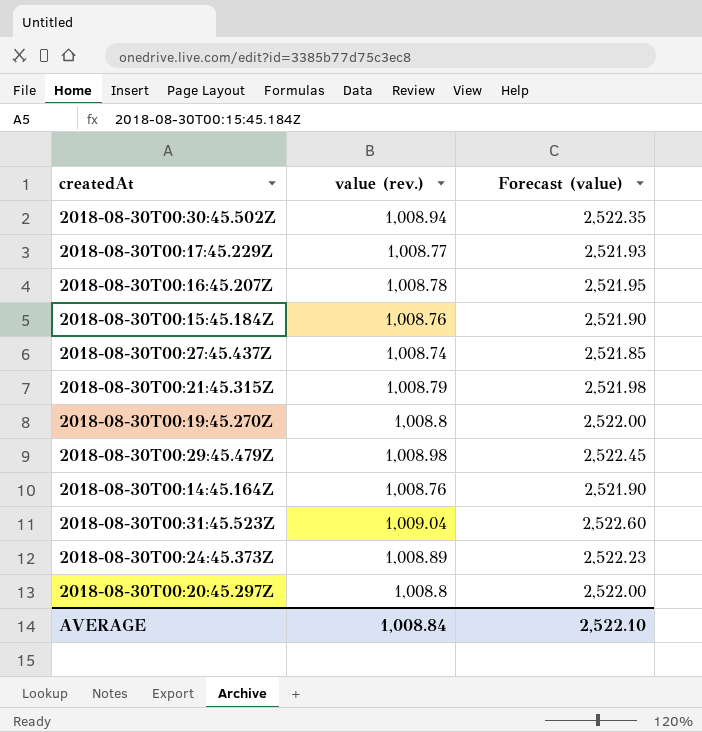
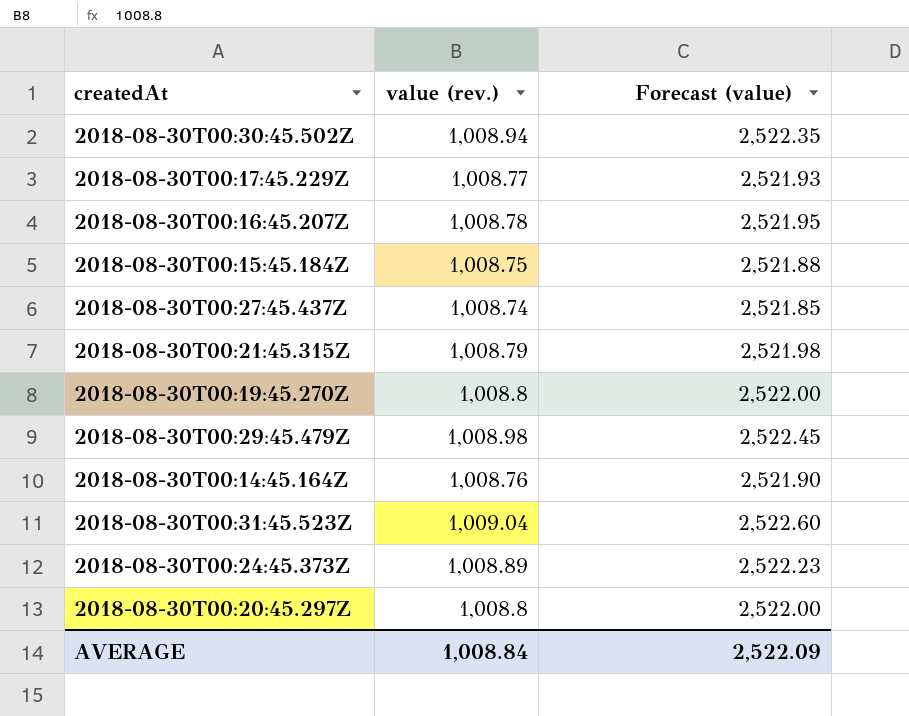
2018-08-30T00:15:45.184Z | value (rev.): 1,008.76 -> 1,008.75
2018-08-30T00:15:45.184Z | Forecast (value): 2,521.90 -> 2,521.88
AVERAGE | Forecast (value): 2,522.10 -> 2,522.09

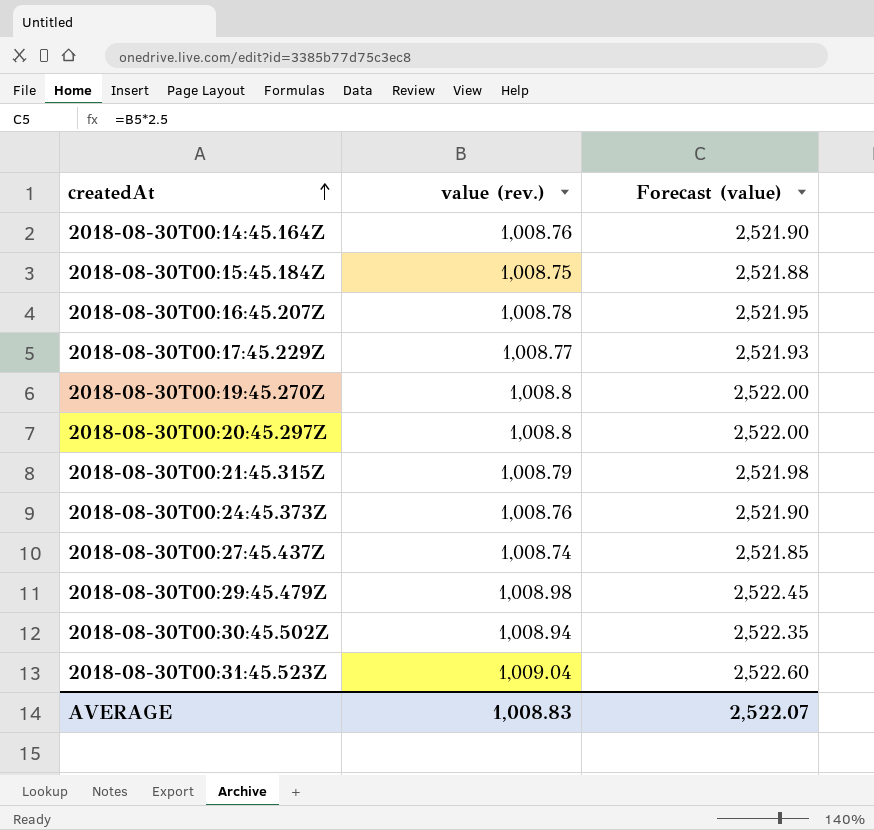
row order: none -> createdAt ascending
2018-08-30T00:24:45.373Z | value (rev.): 1,008.89 -> 1,008.76
2018-08-30T00:24:45.373Z | Forecast (value): 2,522.23 -> 2,521.90
AVERAGE | value (rev.): 1,008.84 -> 1,008.83
AVERAGE | Forecast (value): 2,522.09 -> 2,522.07

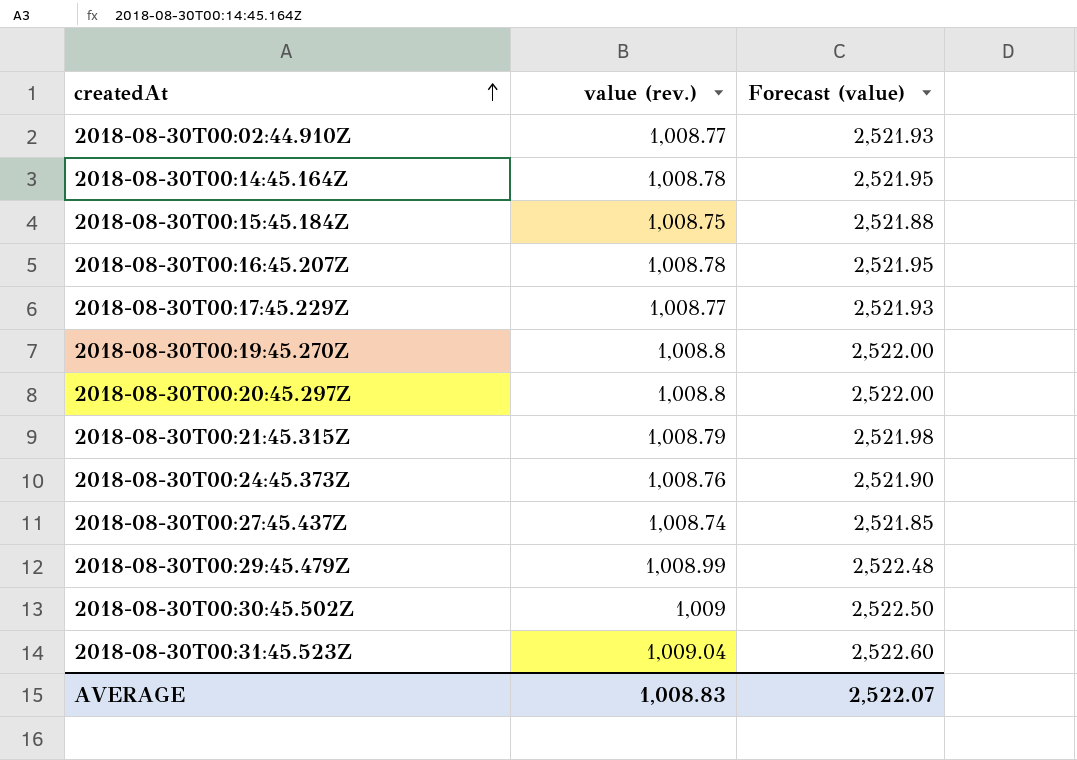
row 2018-08-30T00:02:44.910Z: none -> 1,008.77 | 2,521.93
2018-08-30T00:14:45.164Z | value (rev.): 1,008.76 -> 1,008.78
2018-08-30T00:14:45.164Z | Forecast (value): 2,521.90 -> 2,521.95
2018-08-30T00:29:45.479Z | value (rev.): 1,008.98 -> 1,008.99
2018-08-30T00:29:45.479Z | Forecast (value): 2,522.45 -> 2,522.48
2018-08-30T00:30:45.502Z | value (rev.): 1,008.94 -> 1,009
2018-08-30T00:30:45.502Z | Forecast (value): 2,522.35 -> 2,522.50

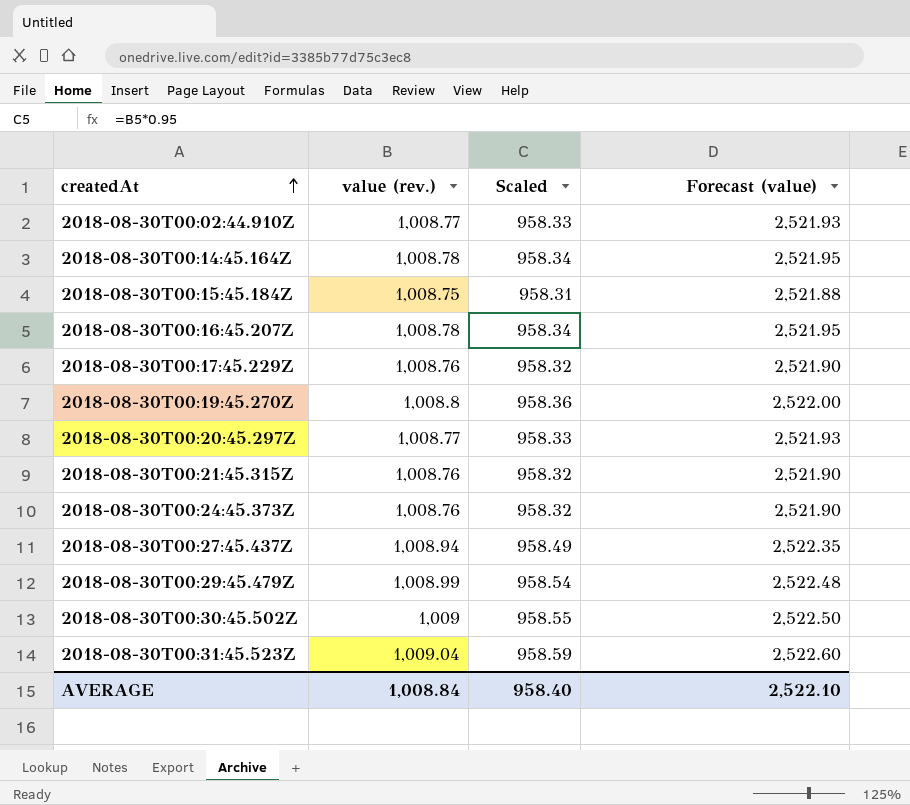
column Scaled | formula: none -> [value (rev.)] * 0.95
2018-08-30T00:17:45.229Z | value (rev.): 1,008.77 -> 1,008.76
2018-08-30T00:17:45.229Z | Forecast (value): 2,521.93 -> 2,521.90
2018-08-30T00:20:45.297Z | value (rev.): 1,008.8 -> 1,008.77
2018-08-30T00:20:45.297Z | Forecast (value): 2,522.00 -> 2,521.93
2018-08-30T00:21:45.315Z | value (rev.): 1,008.79 -> 1,008.76
2018-08-30T00:21:45.315Z | Forecast (value): 2,521.98 -> 2,521.90
2018-08-30T00:27:45.437Z | value (rev.): 1,008.74 -> 1,008.94
2018-08-30T00:27:45.437Z | Forecast (value): 2,521.85 -> 2,522.35
AVERAGE | value (rev.): 1,008.83 -> 1,008.84
AVERAGE | Forecast (value): 2,522.07 -> 2,522.10

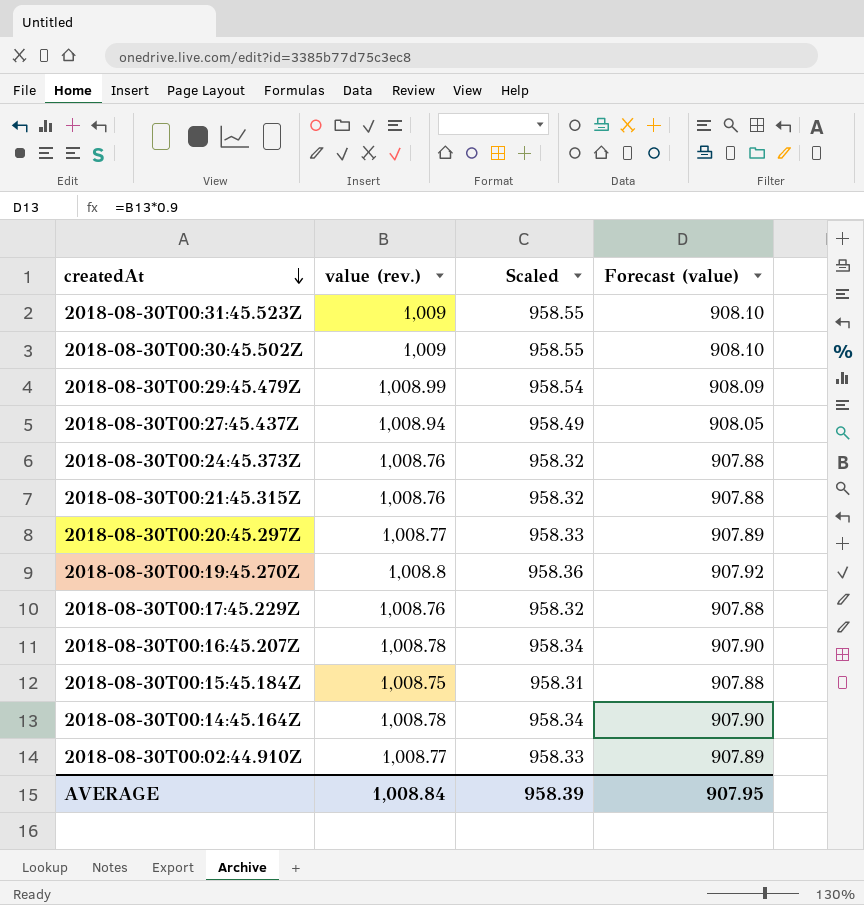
row order: createdAt ascending -> createdAt descending
column Forecast (value) | formula: [value (rev.)] * 2.5 -> [value (rev.)] * 0.9
2018-08-30T00:31:45.523Z | value (rev.): 1,009.04 -> 1,009
2018-08-30T00:31:45.523Z | Scaled: 958.59 -> 958.55
AVERAGE | Scaled: 958.40 -> 958.39
AVERAGE | Forecast (value): 2,522.10 -> 907.95

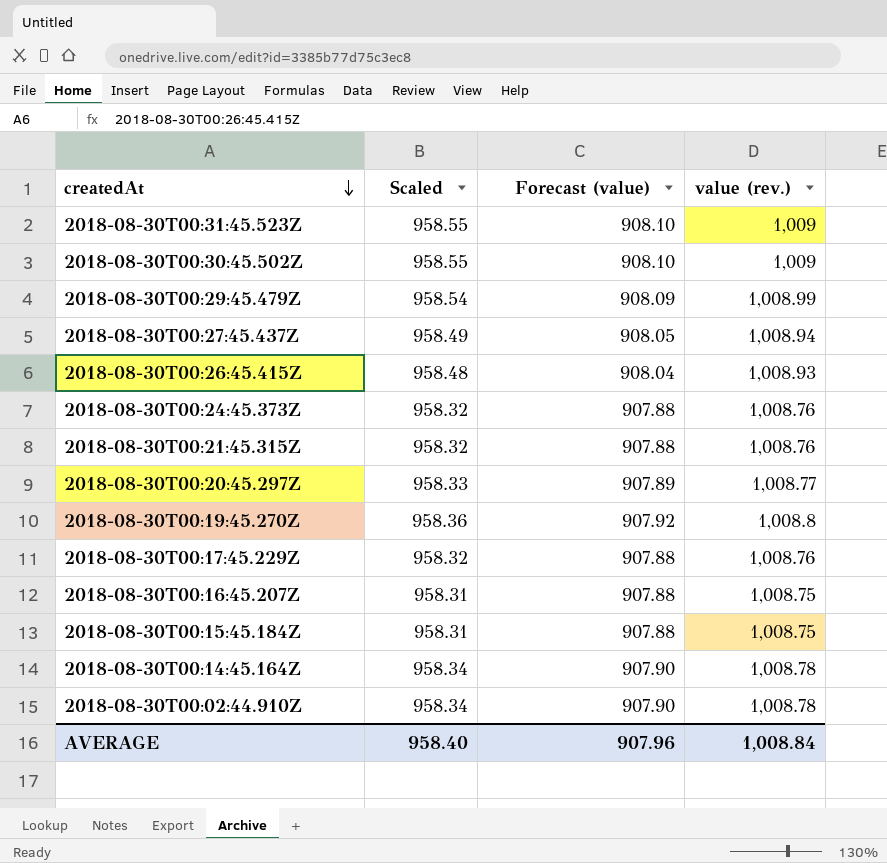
column value (rev.) | position: 2 -> 4
row 2018-08-30T00:26:45.415Z: none -> 958.48 | 908.04 | 1,008.93
2018-08-30T00:16:45.207Z | Scaled: 958.34 -> 958.31
2018-08-30T00:16:45.207Z | Forecast (value): 907.90 -> 907.88
2018-08-30T00:16:45.207Z | value (rev.): 1,008.78 -> 1,008.75
2018-08-30T00:02:44.910Z | Scaled: 958.33 -> 958.34
2018-08-30T00:02:44.910Z | Forecast (value): 907.89 -> 907.90
2018-08-30T00:02:44.910Z | value (rev.): 1,008.77 -> 1,008.78
AVERAGE | Scaled: 958.39 -> 958.40
AVERAGE | Forecast (value): 907.95 -> 907.96

